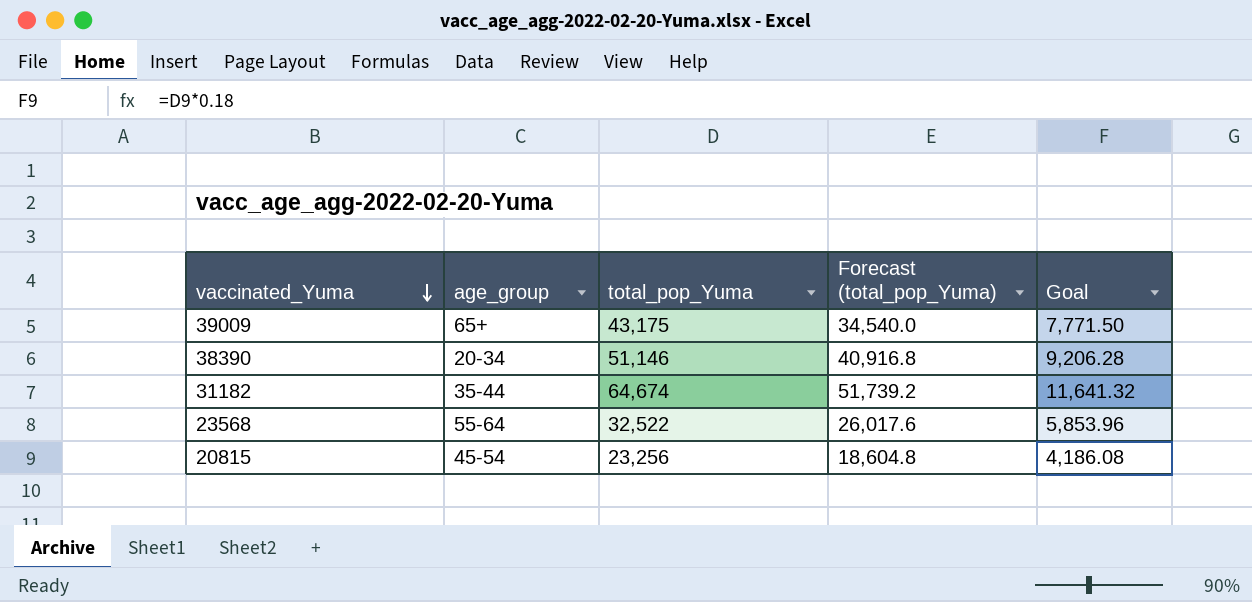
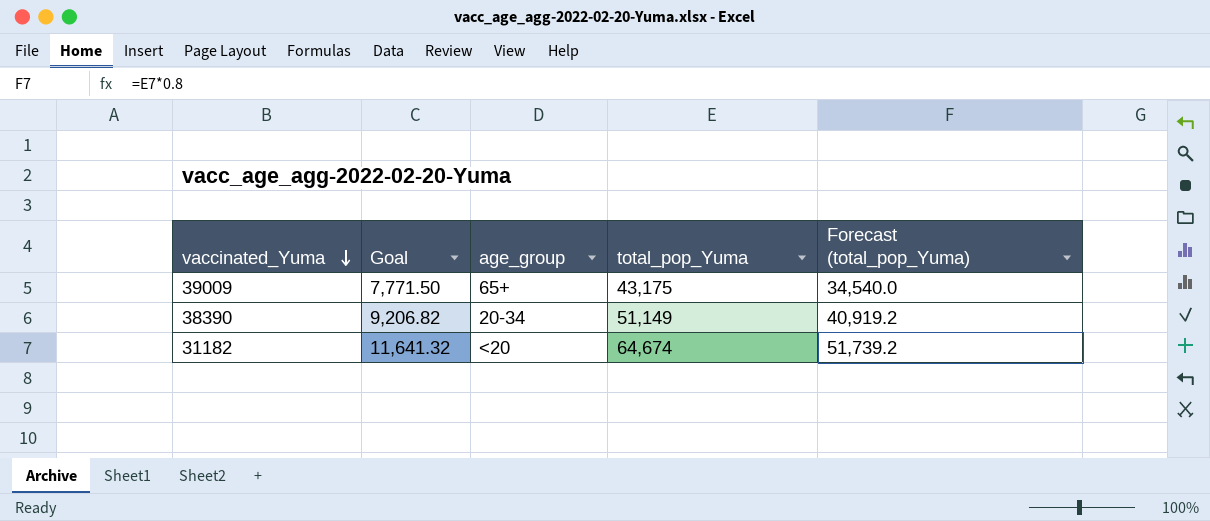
column Goal | position: 5 -> 2
row 23568: 55-64 | 32,522 | 26,017.6 | 5,853.96 -> none
row 20815: 45-54 | 23,256 | 18,604.8 | 4,186.08 -> none
38390 | Goal: 9,206.28 -> 9,206.82
38390 | total_pop_Yuma: 51,146 -> 51,149
38390 | Forecast (total_pop_Yuma): 40,916.8 -> 40,919.2
31182 | age_group: 35-44 -> <20

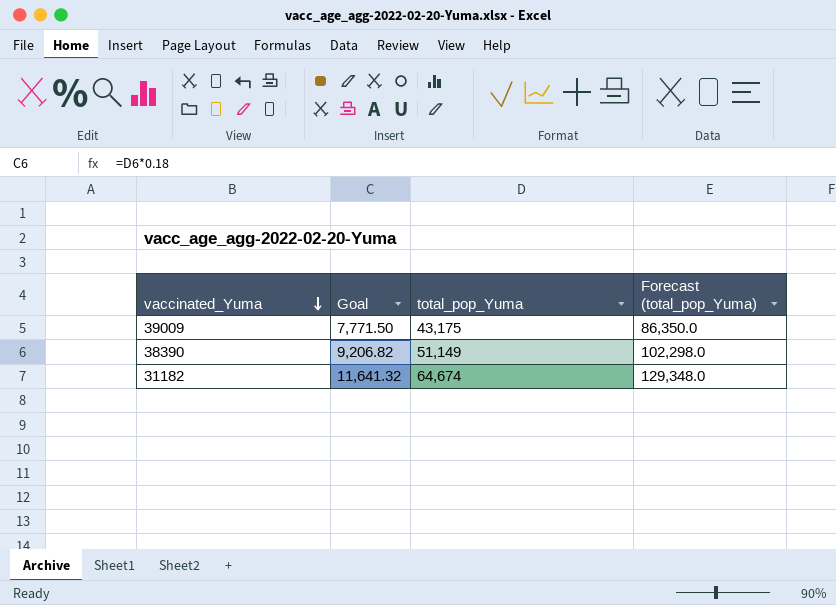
column age_group | position: 3 -> none
column Forecast (total_pop_Yuma) | formula: [total_pop_Yuma] * 0.8 -> [total_pop_Yuma] * 2

